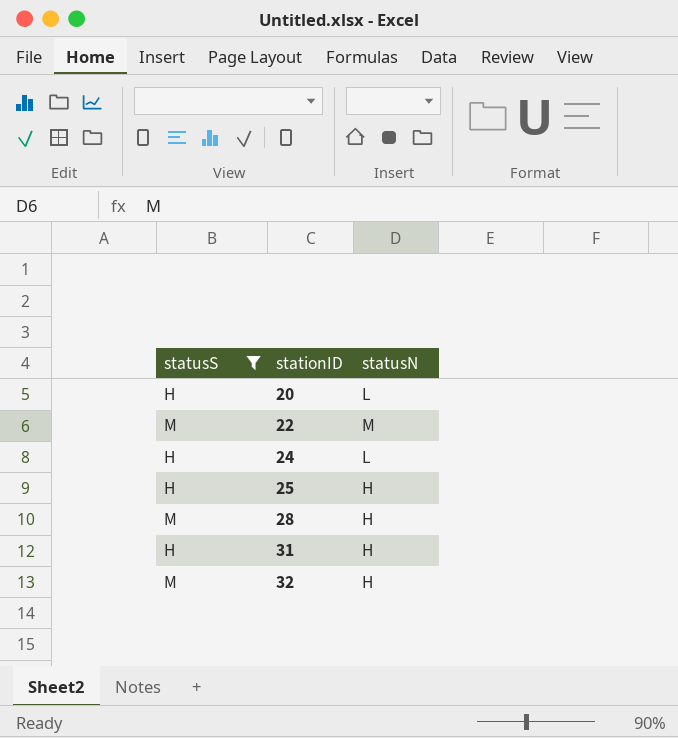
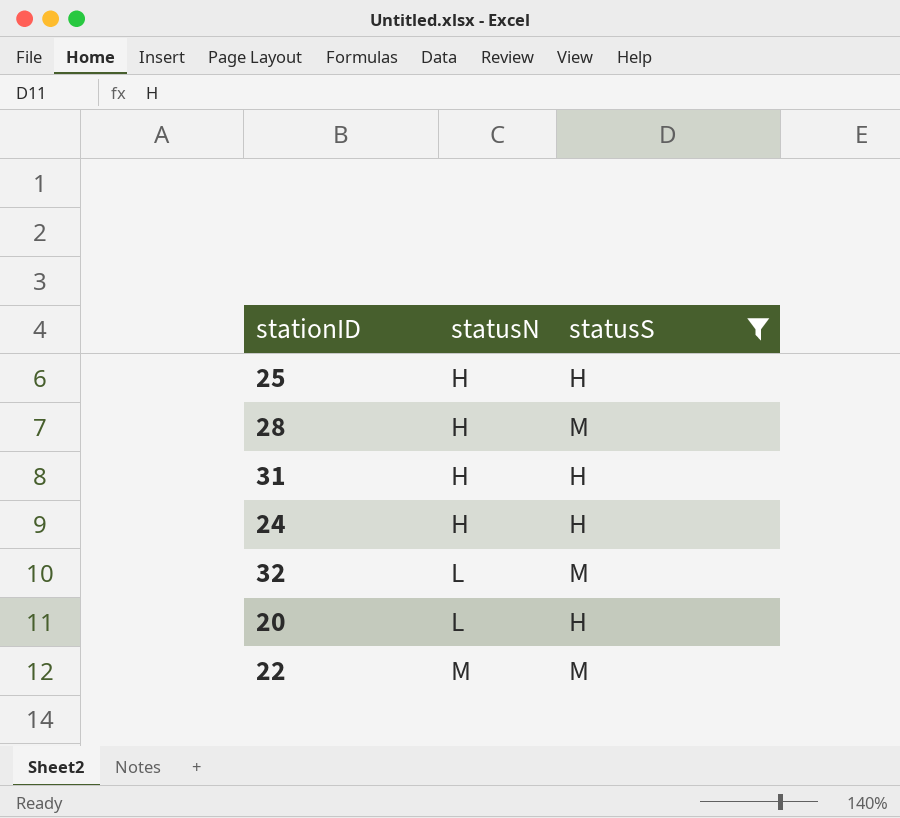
row order: stationID ascending -> statusN ascending
column statusS | position: 1 -> 3
24 | statusN: L -> H
32 | statusN: H -> L

